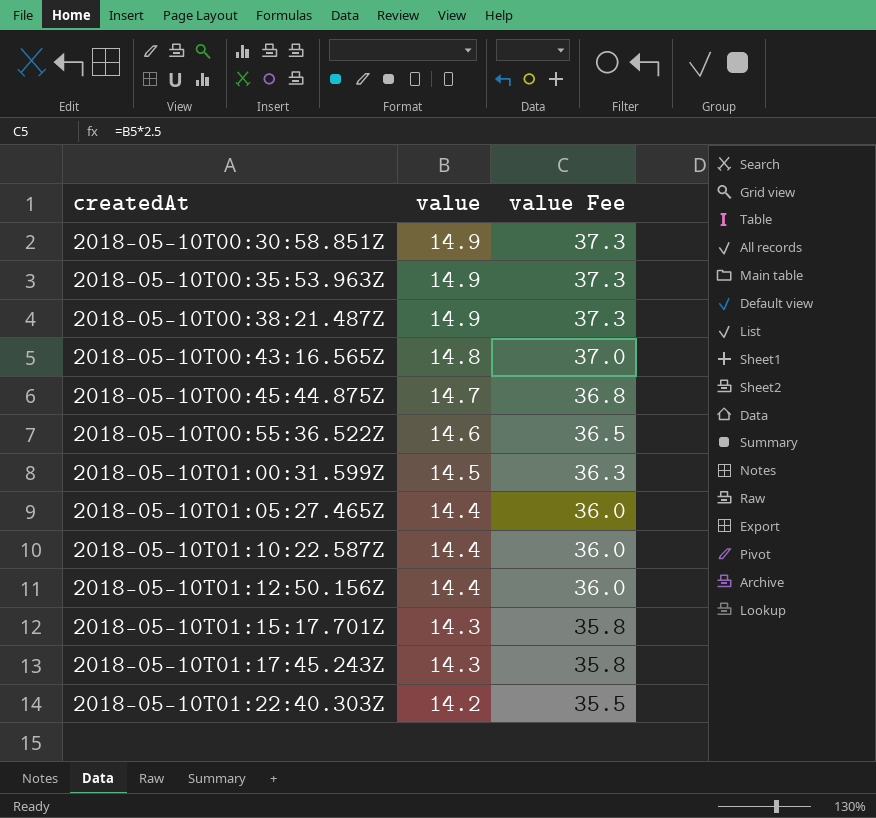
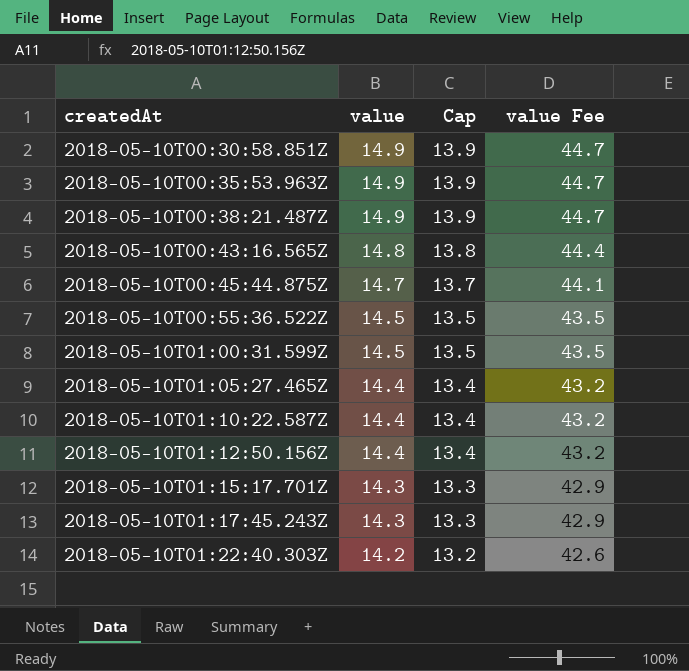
column Cap | formula: none -> [value] - 1
column value Fee | formula: [value] * 2.5 -> [value] * 3
2018-05-10T00:55:36.522Z | value: 14.6 -> 14.5

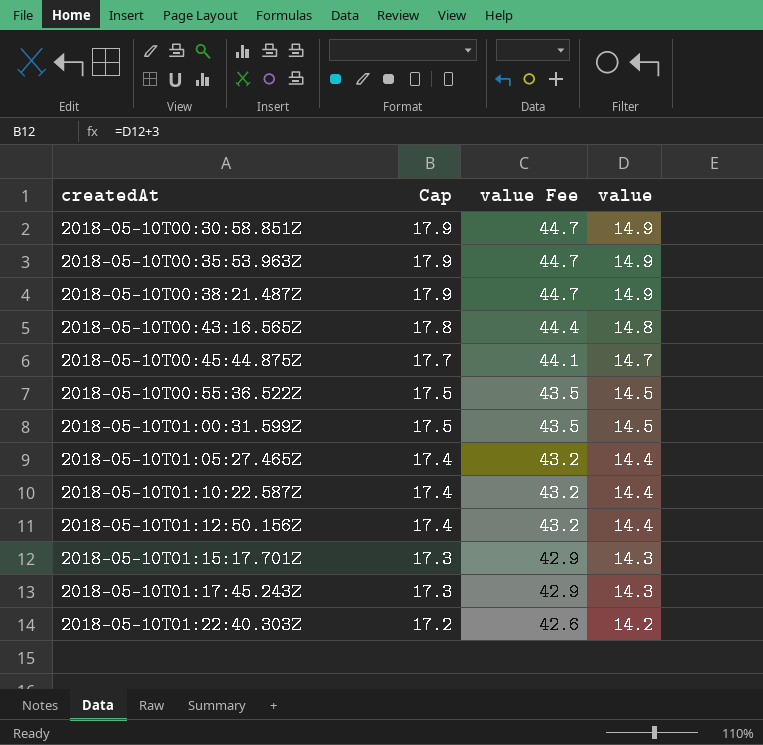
column Cap | formula: [value] - 1 -> [value] + 3
column value | position: 2 -> 4

